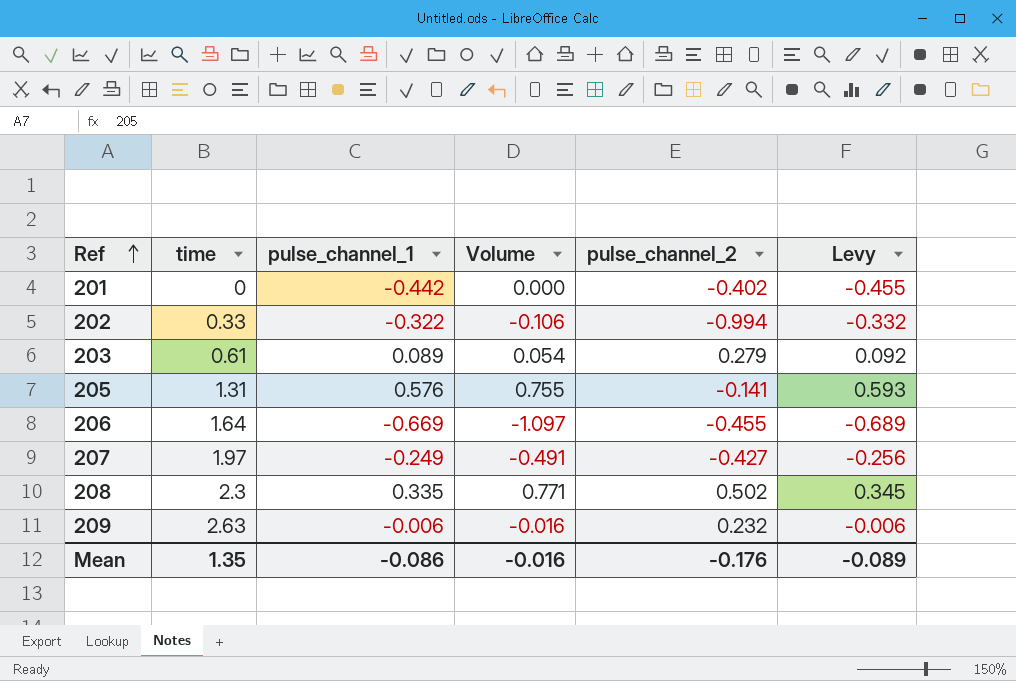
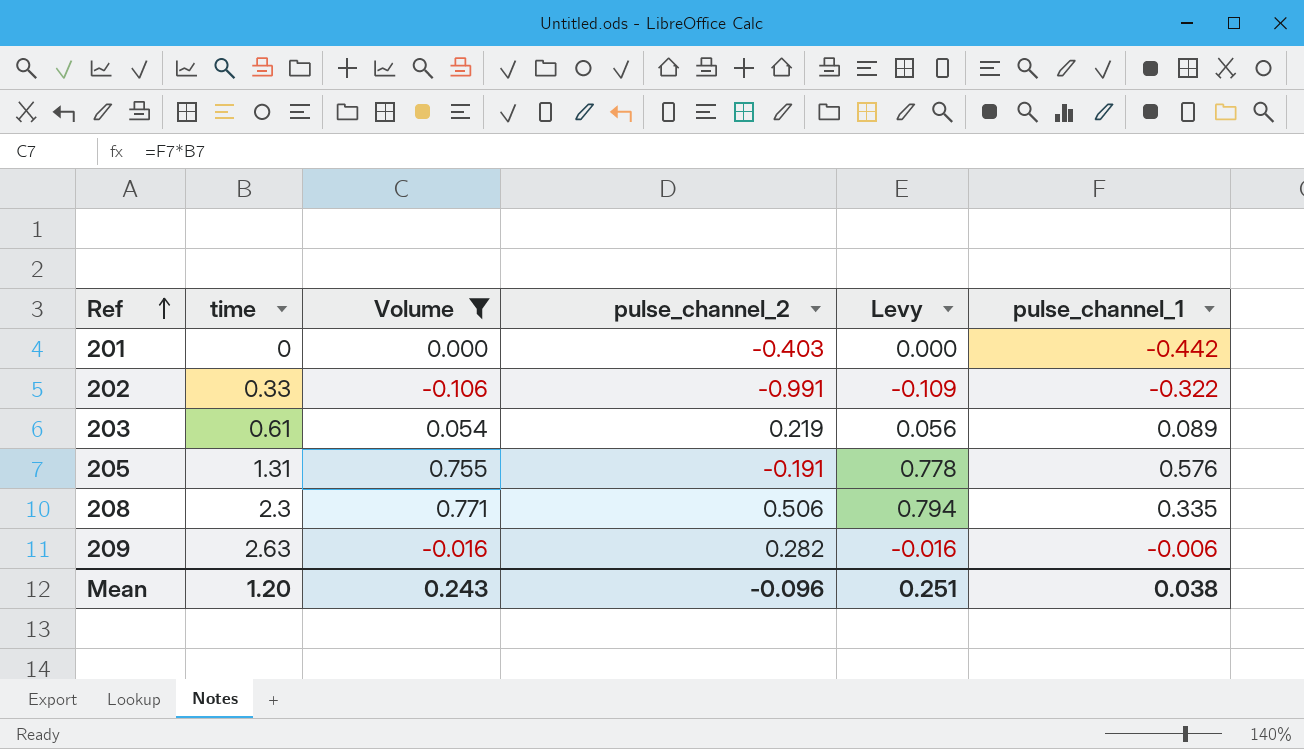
filter: none -> Volume >= -0.106
column Levy | formula: [pulse_channel_1] * 1.03 -> [Volume] * 1.03
column pulse_channel_1 | position: 3 -> 6
201 | pulse_channel_2: -0.402 -> -0.403
202 | pulse_channel_2: -0.994 -> -0.991
203 | pulse_channel_2: 0.279 -> 0.219
205 | pulse_channel_2: -0.141 -> -0.191
208 | pulse_channel_2: 0.502 -> 0.506
209 | pulse_channel_2: 0.232 -> 0.282
Mean | time: 1.35 -> 1.20
Mean | Volume: -0.016 -> 0.243
Mean | pulse_channel_2: -0.176 -> -0.096
Mean | Levy: -0.089 -> 0.251
Mean | pulse_channel_1: -0.086 -> 0.038

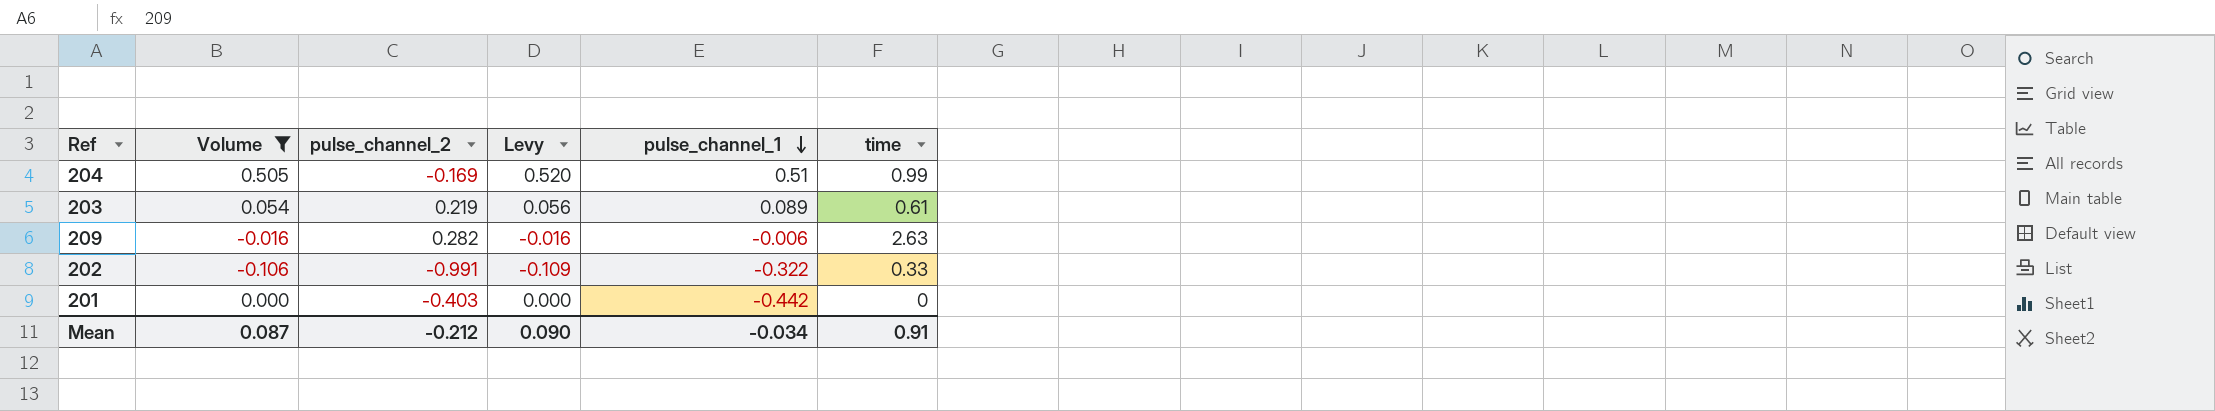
row order: Ref ascending -> pulse_channel_1 descending
column time | position: 2 -> 6
row 205: 1.31 | 0.755 | -0.191 | 0.778 | 0.576 -> none
row 208: 2.3 | 0.771 | 0.506 | 0.794 | 0.335 -> none
row 204: none -> 0.505 | -0.169 | 0.520 | 0.51 | 0.99
Mean | Volume: 0.243 -> 0.087
Mean | pulse_channel_2: -0.096 -> -0.212
Mean | Levy: 0.251 -> 0.090
Mean | pulse_channel_1: 0.038 -> -0.034
Mean | time: 1.20 -> 0.91

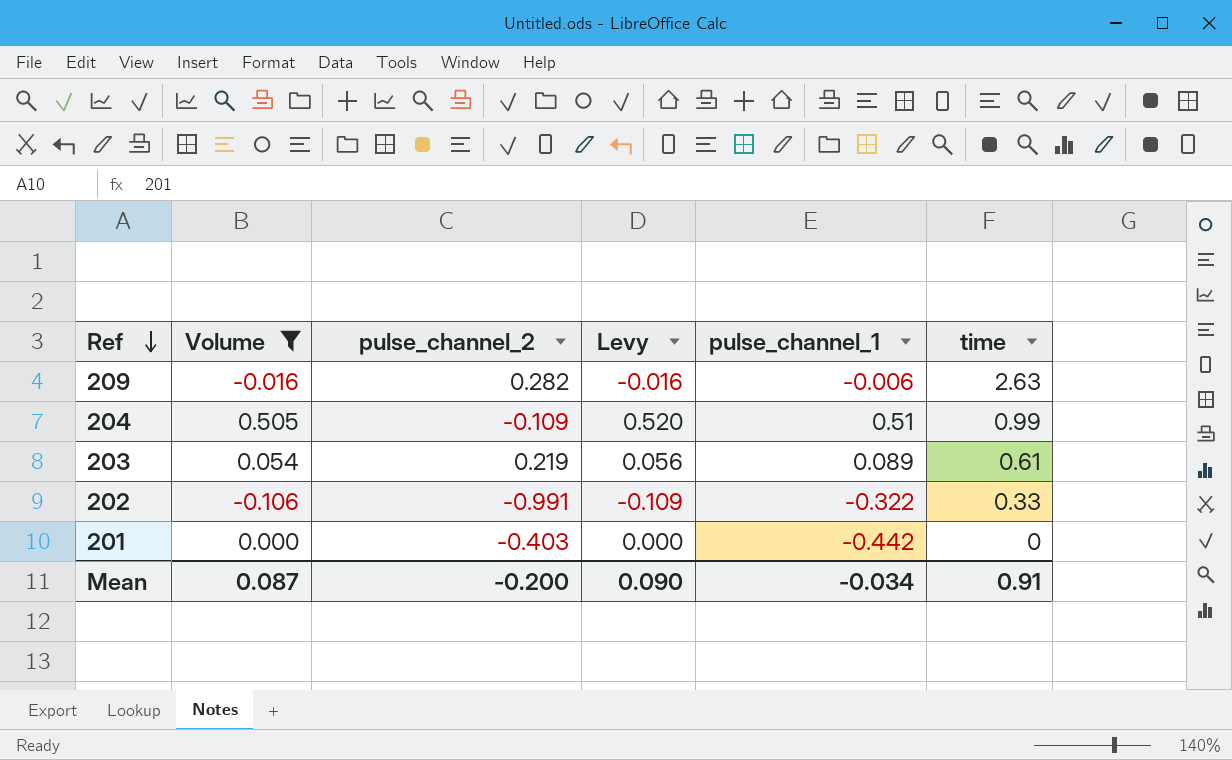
row order: pulse_channel_1 descending -> Ref descending
204 | pulse_channel_2: -0.169 -> -0.109
Mean | pulse_channel_2: -0.212 -> -0.200

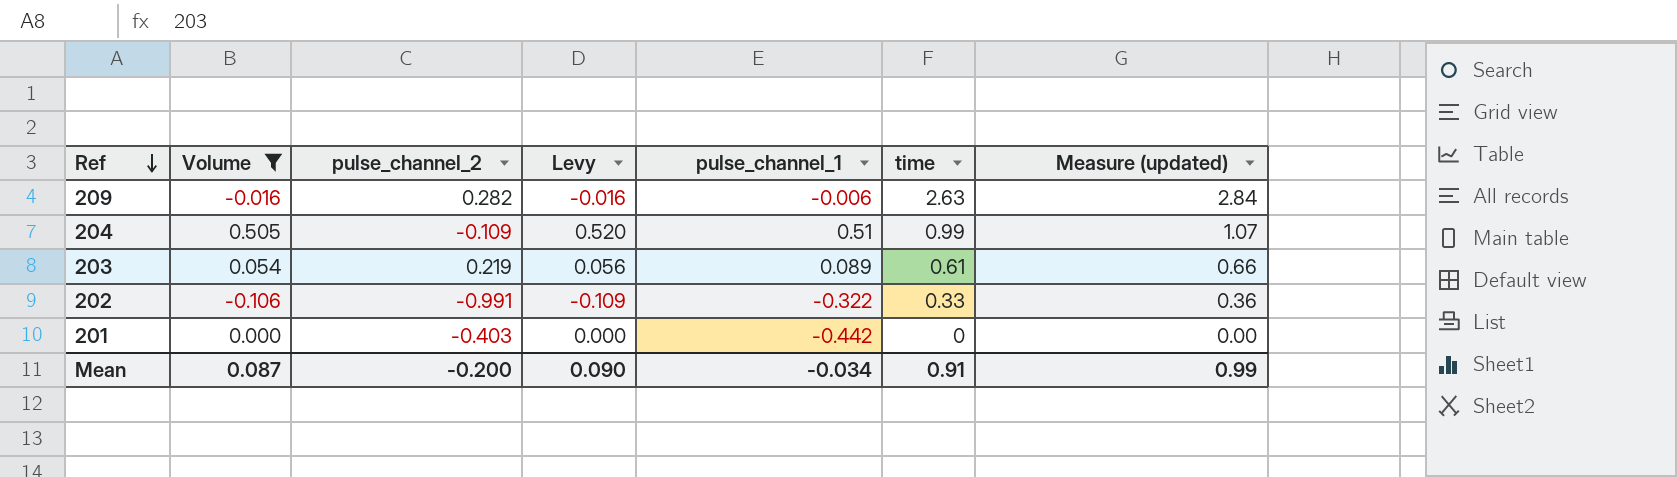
column Measure (updated) | formula: none -> [time] * 1.08

